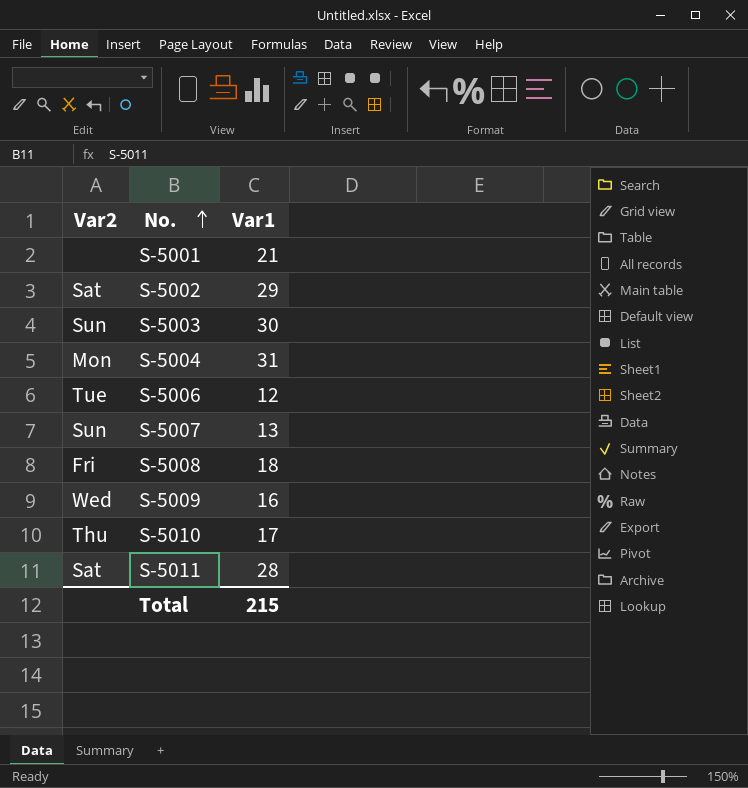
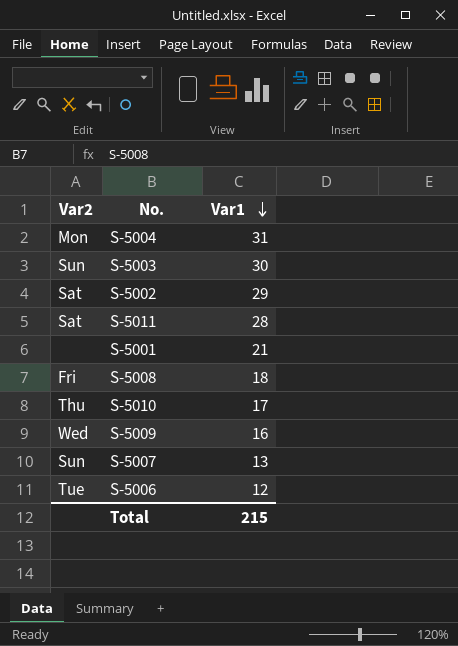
row order: No. ascending -> Var1 descending

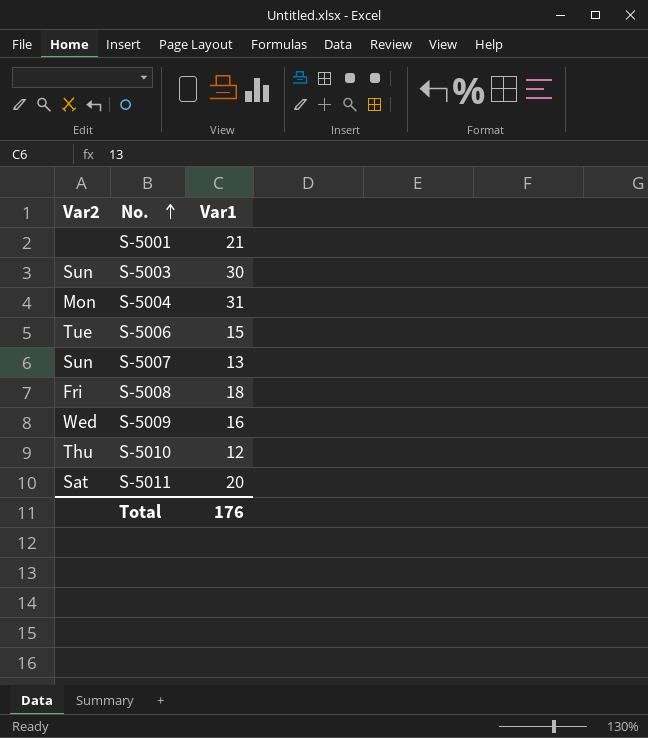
row order: Var1 descending -> No. ascending
row S-5002: Sat | 29 -> none
S-5006 | Var1: 12 -> 15
S-5010 | Var1: 17 -> 12
S-5011 | Var1: 28 -> 20
Total | Var1: 215 -> 176

